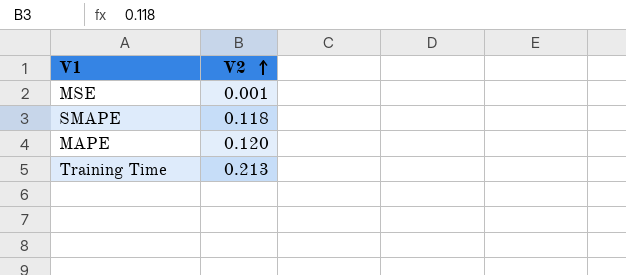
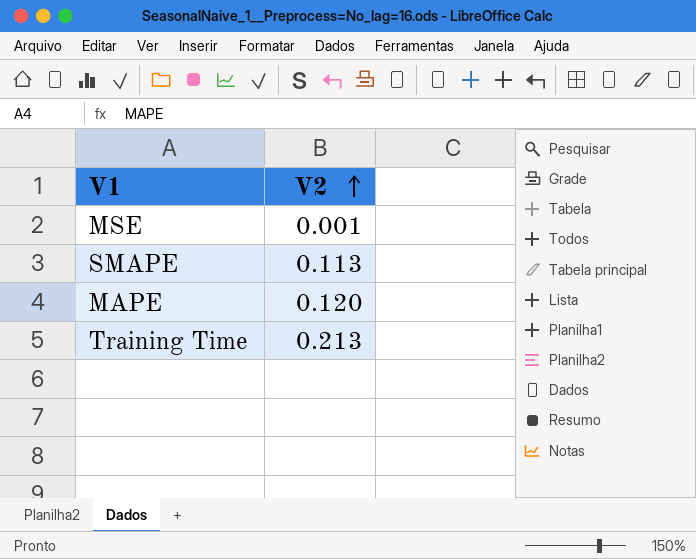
SMAPE | V2: 0.118 -> 0.113

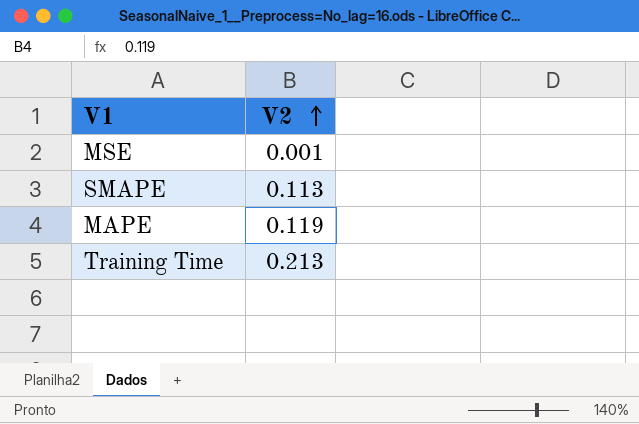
MAPE | V2: 0.120 -> 0.119

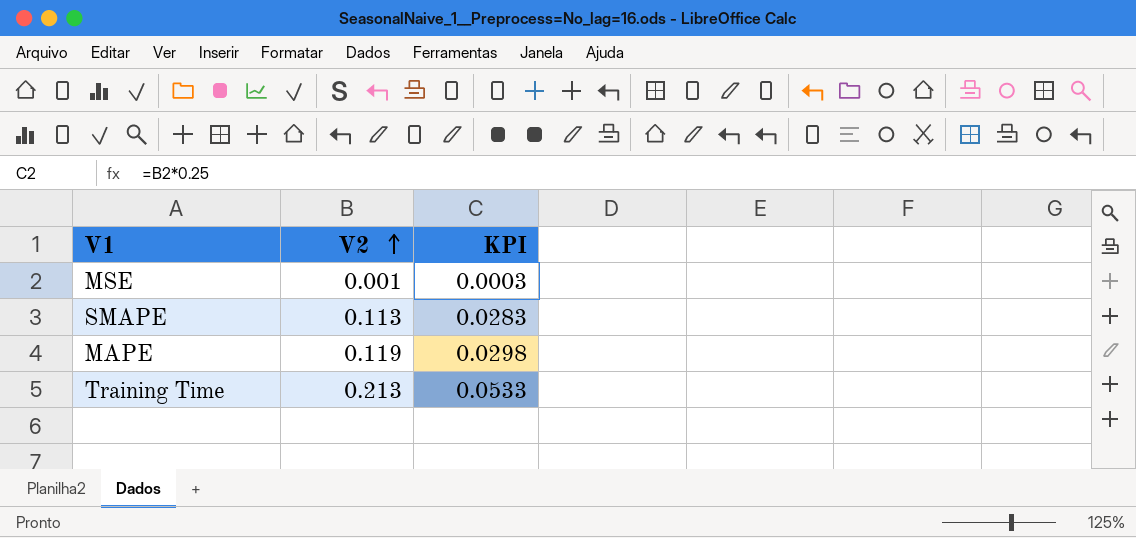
column KPI | formula: none -> [V2] * 0.25

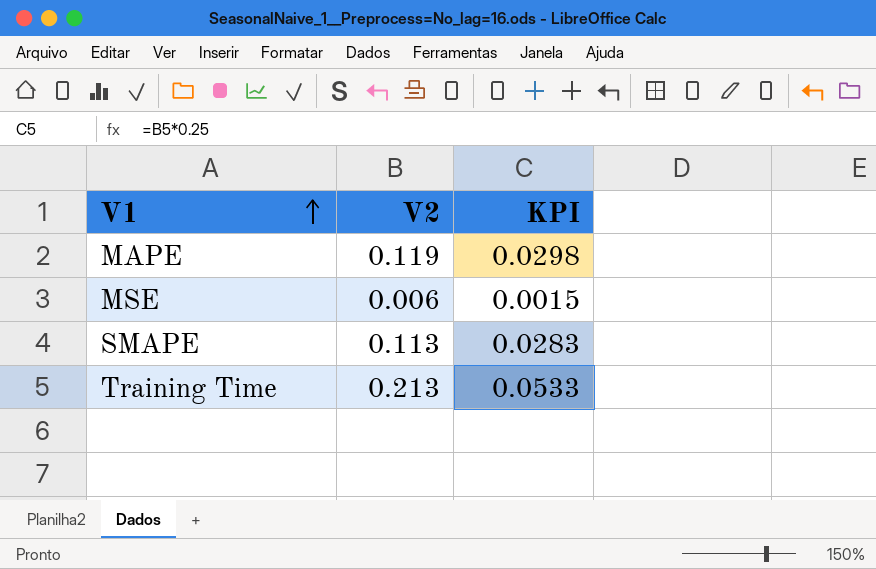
row order: V2 ascending -> V1 ascending
MSE | V2: 0.001 -> 0.006
MSE | KPI: 0.0003 -> 0.0015

